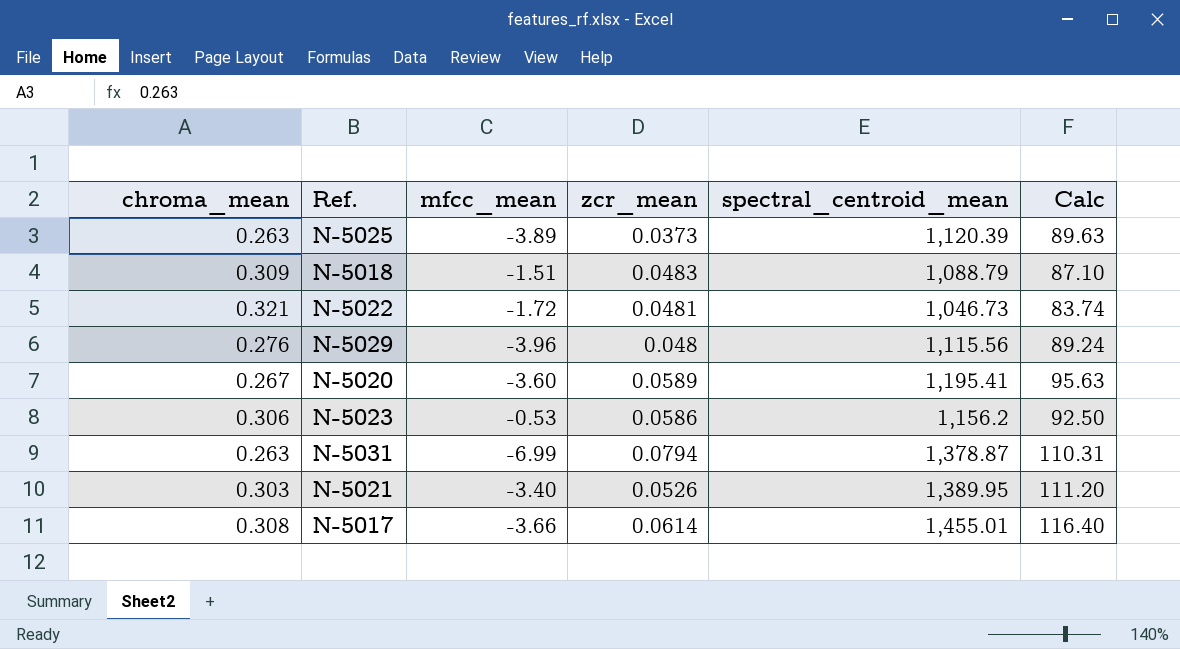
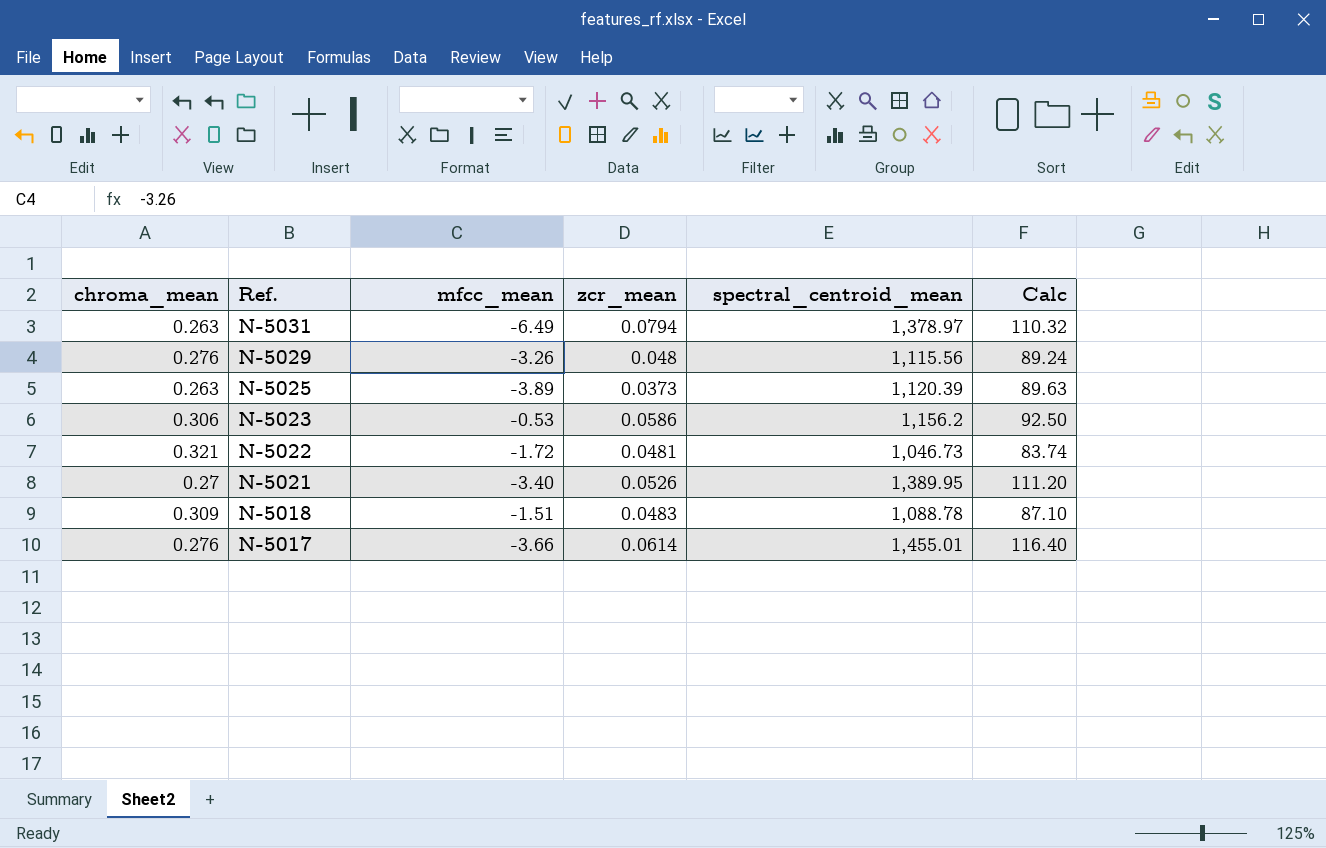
row order: none -> Ref. descending
row N-5020: 0.267 | -3.60 | 0.0589 | 1,195.41 | 95.63 -> none
N-5031 | mfcc_mean: -6.99 -> -6.49
N-5031 | spectral_centroid_mean: 1,378.87 -> 1,378.97
N-5031 | Calc: 110.31 -> 110.32
N-5029 | mfcc_mean: -3.96 -> -3.26
N-5021 | chroma_mean: 0.303 -> 0.27
N-5018 | spectral_centroid_mean: 1,088.79 -> 1,088.78
N-5017 | chroma_mean: 0.308 -> 0.276

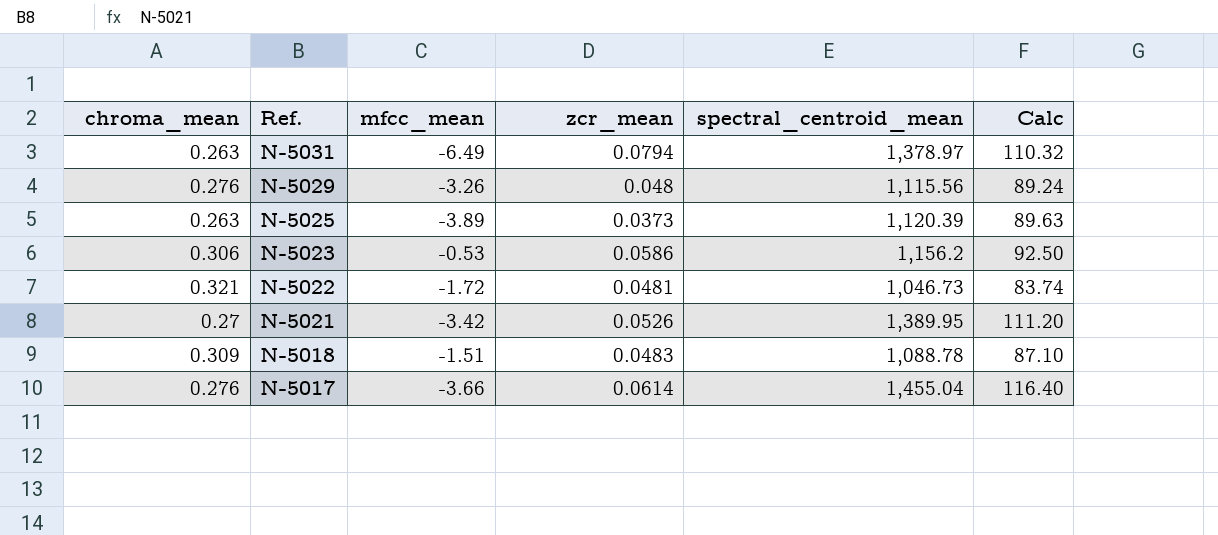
N-5021 | mfcc_mean: -3.40 -> -3.42
N-5017 | spectral_centroid_mean: 1,455.01 -> 1,455.04

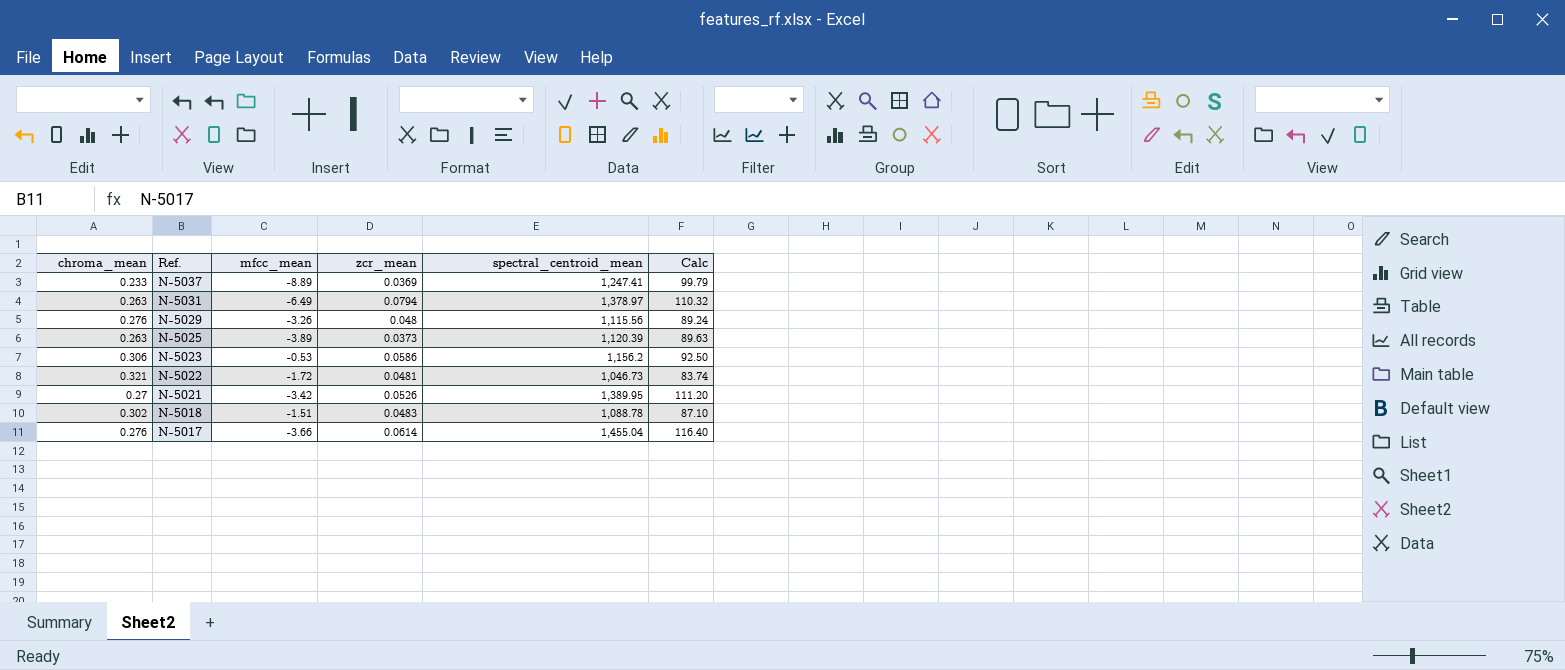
row N-5037: none -> 0.233 | -8.89 | 0.0369 | 1,247.41 | 99.79
N-5018 | chroma_mean: 0.309 -> 0.302

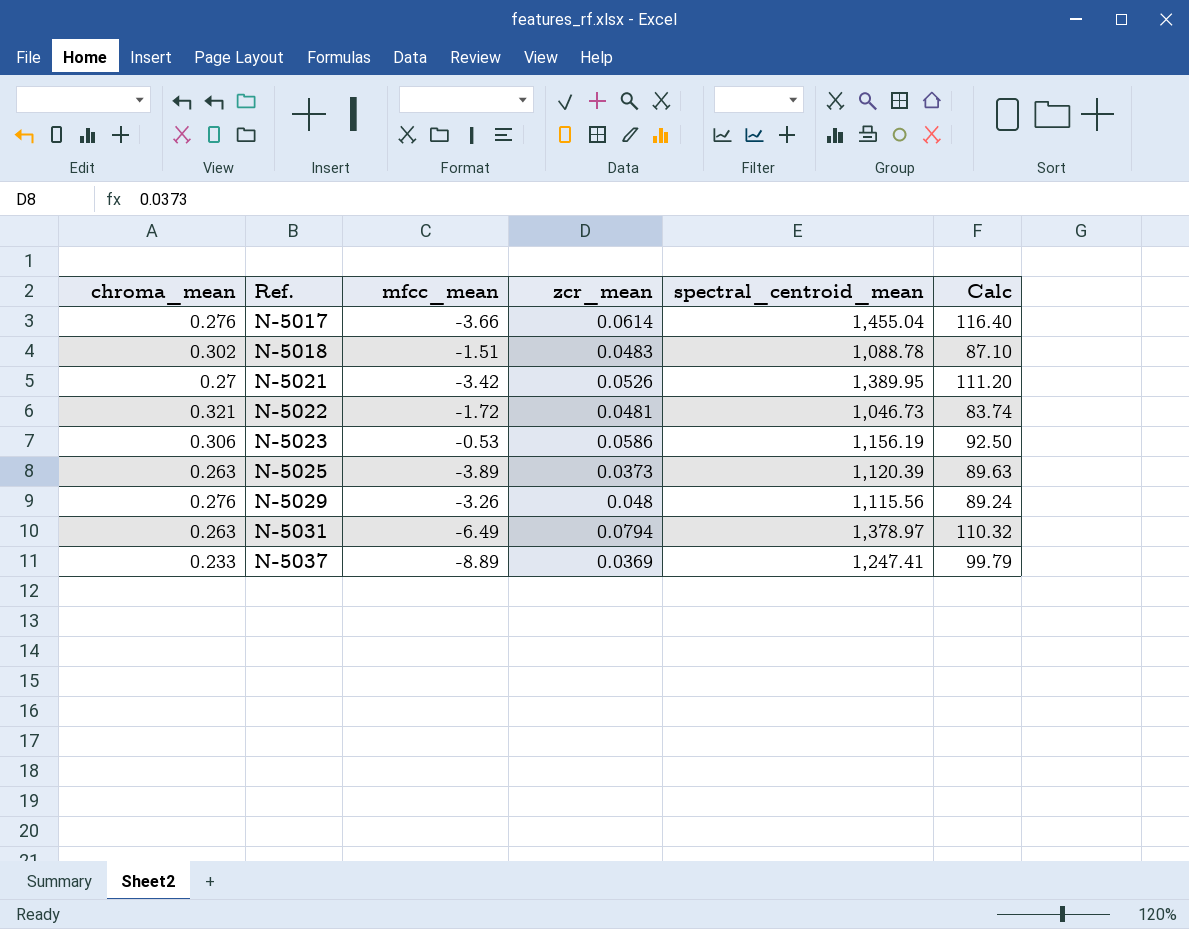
row order: Ref. descending -> Ref. ascending
N-5023 | spectral_centroid_mean: 1,156.2 -> 1,156.19

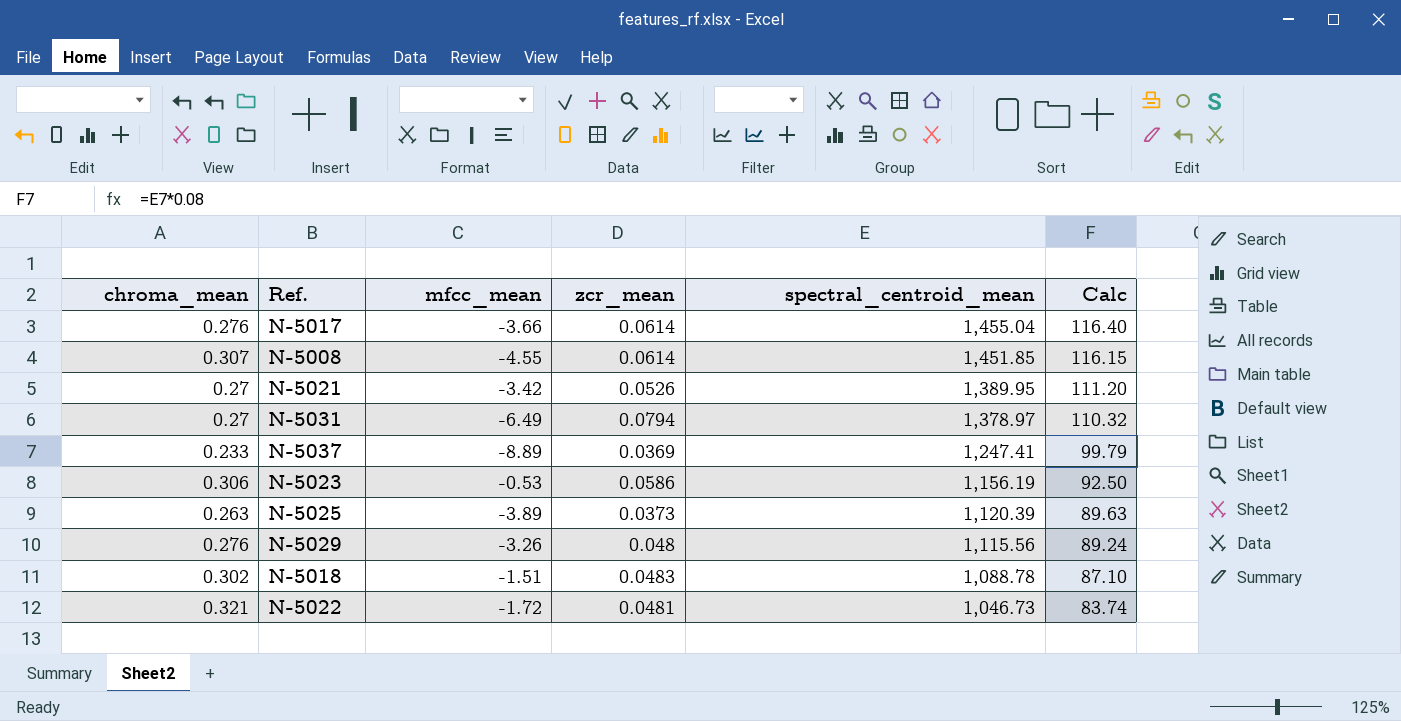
row order: Ref. ascending -> spectral_centroid_mean descending
row N-5008: none -> 0.307 | -4.55 | 0.0614 | 1,451.85 | 116.15
N-5031 | chroma_mean: 0.263 -> 0.27

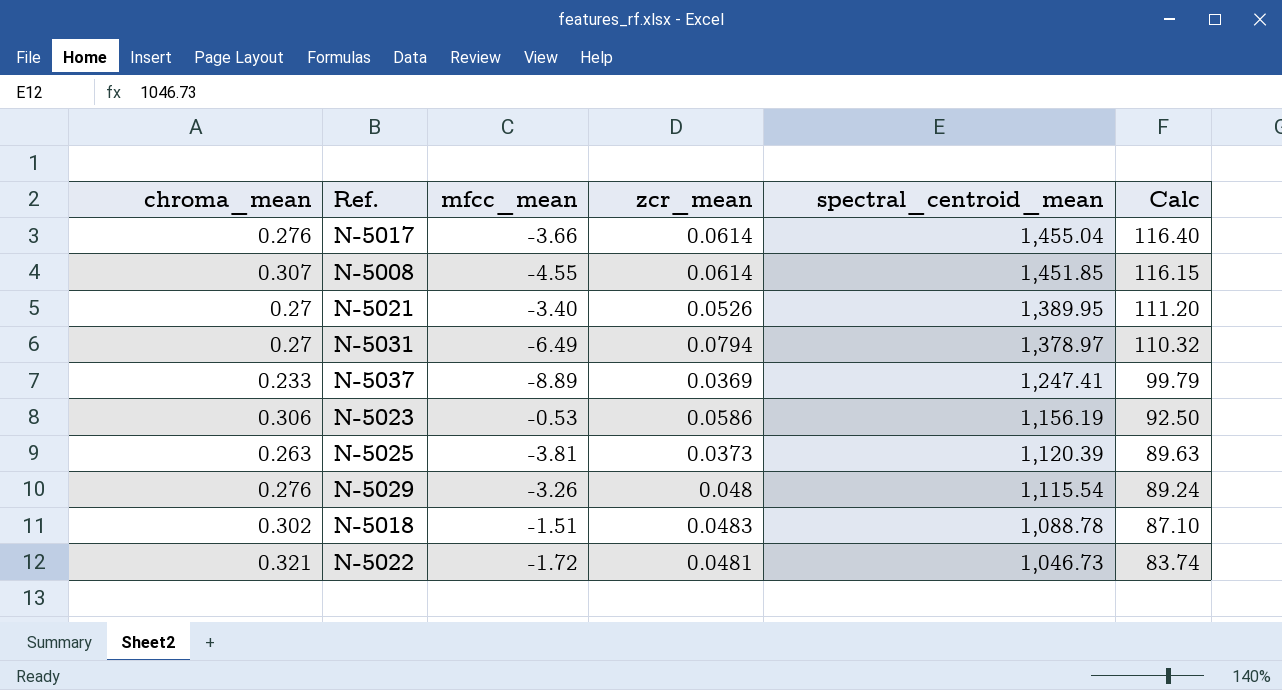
N-5021 | mfcc_mean: -3.42 -> -3.40
N-5025 | mfcc_mean: -3.89 -> -3.81
N-5029 | spectral_centroid_mean: 1,115.56 -> 1,115.54

